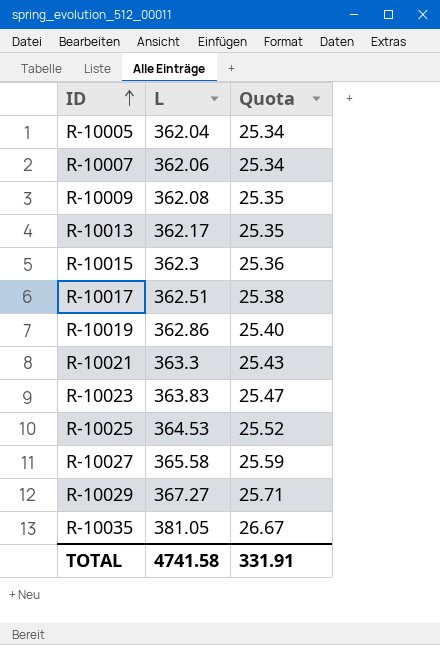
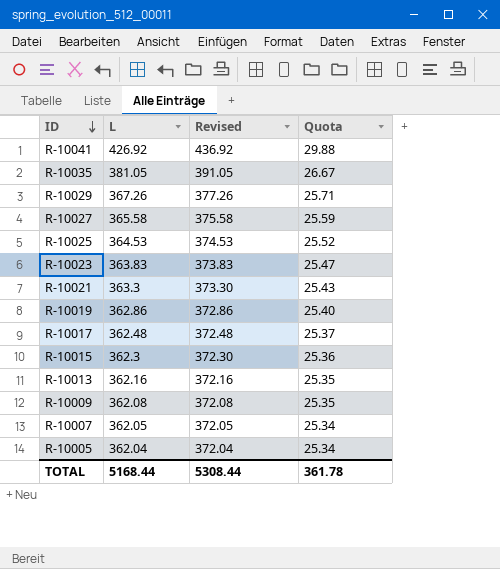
row order: ID ascending -> ID descending
column Revised | formula: none -> [L] + 10
row R-10041: none -> 426.92 | 436.92 | 29.88
R-10029 | L: 367.27 -> 367.26
R-10017 | L: 362.51 -> 362.48
R-10017 | Quota: 25.38 -> 25.37
R-10013 | L: 362.17 -> 362.16
R-10007 | L: 362.06 -> 362.05
TOTAL | L: 4741.58 -> 5168.44
TOTAL | Quota: 331.91 -> 361.78

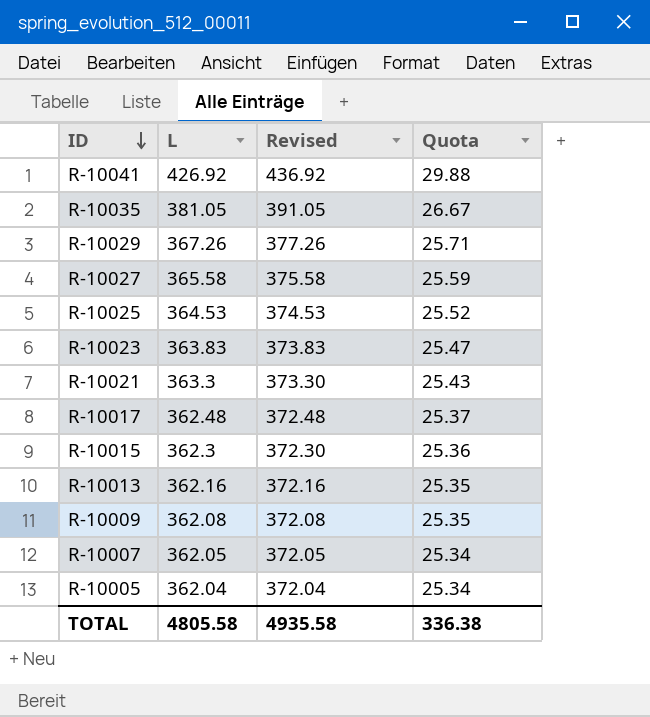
row R-10019: 362.86 | 372.86 | 25.40 -> none
TOTAL | L: 5168.44 -> 4805.58
TOTAL | Revised: 5308.44 -> 4935.58
TOTAL | Quota: 361.78 -> 336.38

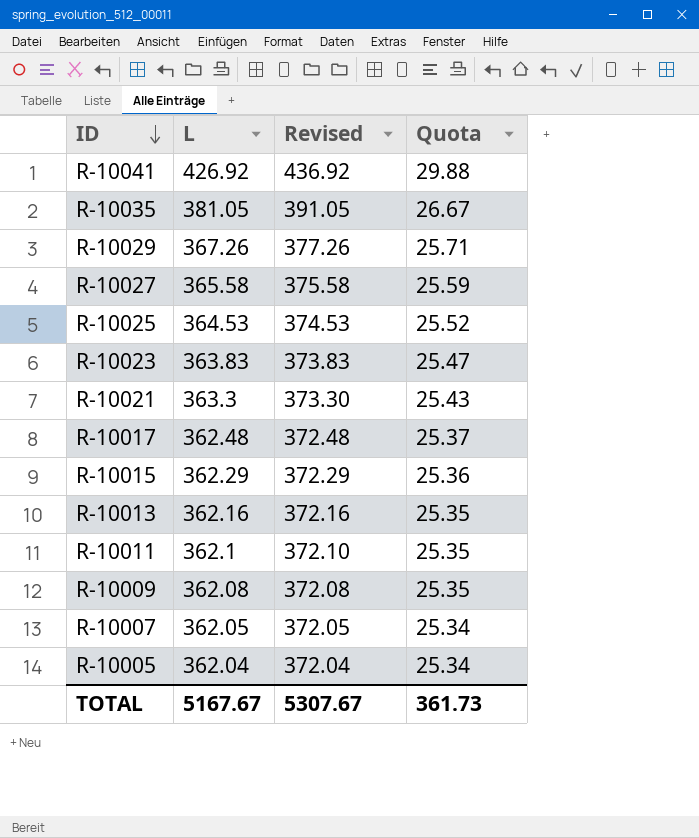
R-10015 | L: 362.3 -> 362.29
R-10015 | Revised: 372.30 -> 372.29
row R-10011: none -> 362.1 | 372.10 | 25.35
TOTAL | L: 4805.58 -> 5167.67
TOTAL | Revised: 4935.58 -> 5307.67
TOTAL | Quota: 336.38 -> 361.73

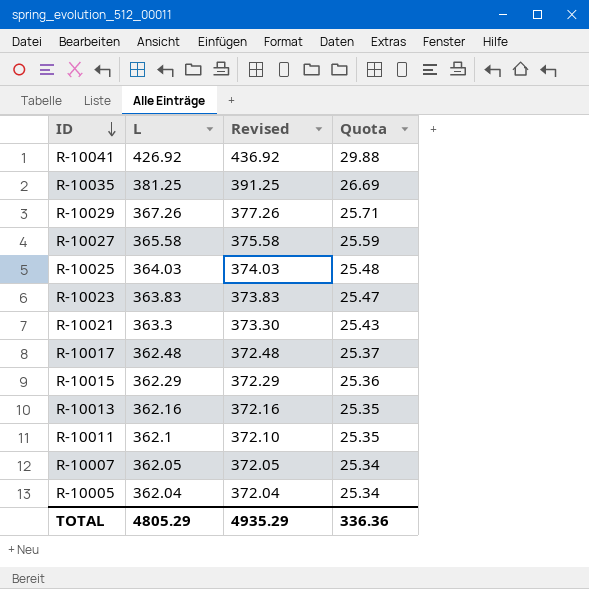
row R-10009: 362.08 | 372.08 | 25.35 -> none
R-10035 | L: 381.05 -> 381.25
R-10035 | Revised: 391.05 -> 391.25
R-10035 | Quota: 26.67 -> 26.69
R-10025 | L: 364.53 -> 364.03
R-10025 | Revised: 374.53 -> 374.03
R-10025 | Quota: 25.52 -> 25.48
TOTAL | L: 5167.67 -> 4805.29
TOTAL | Revised: 5307.67 -> 4935.29
TOTAL | Quota: 361.73 -> 336.36

